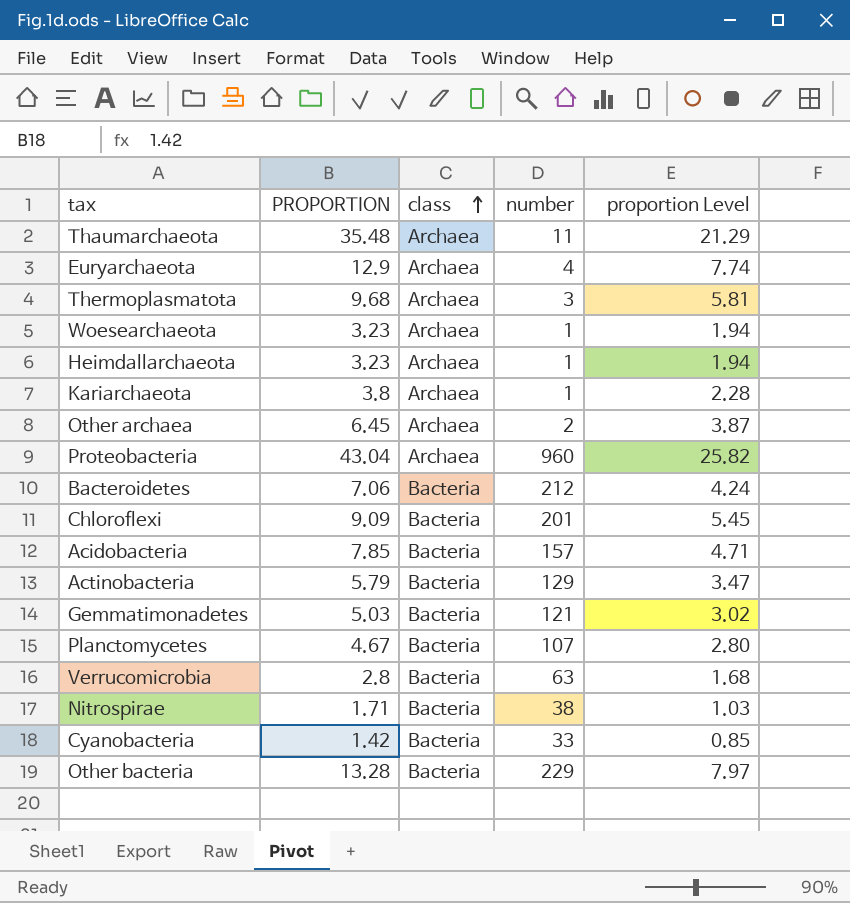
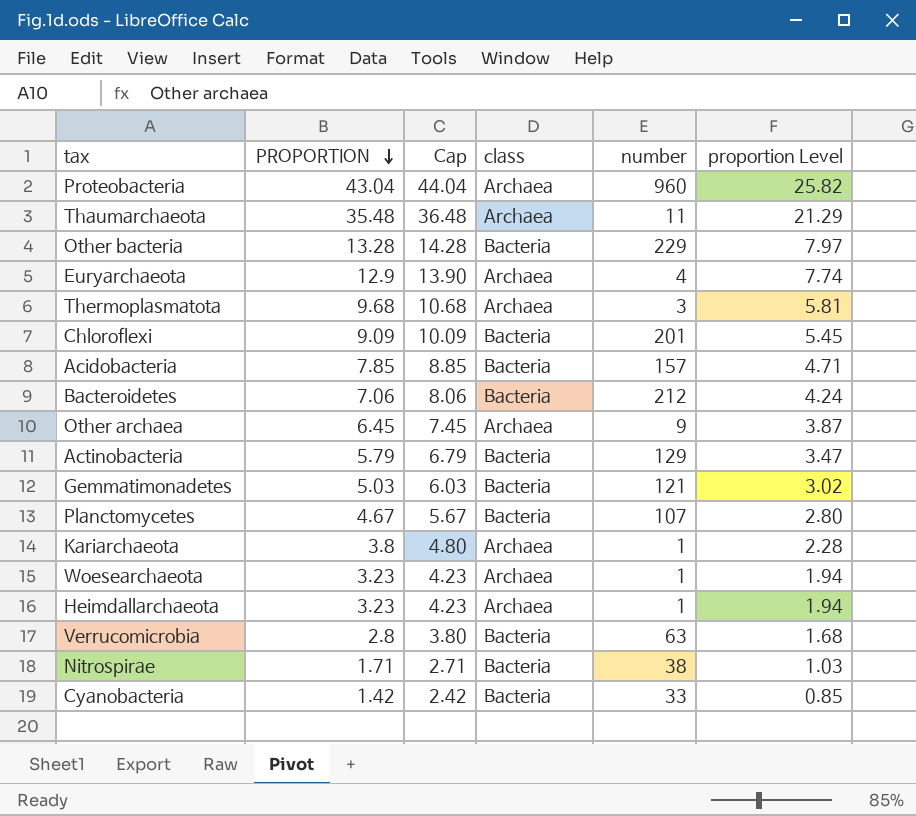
row order: class ascending -> PROPORTION descending
column Cap | formula: none -> [PROPORTION] + 1
Other archaea | number: 2 -> 9

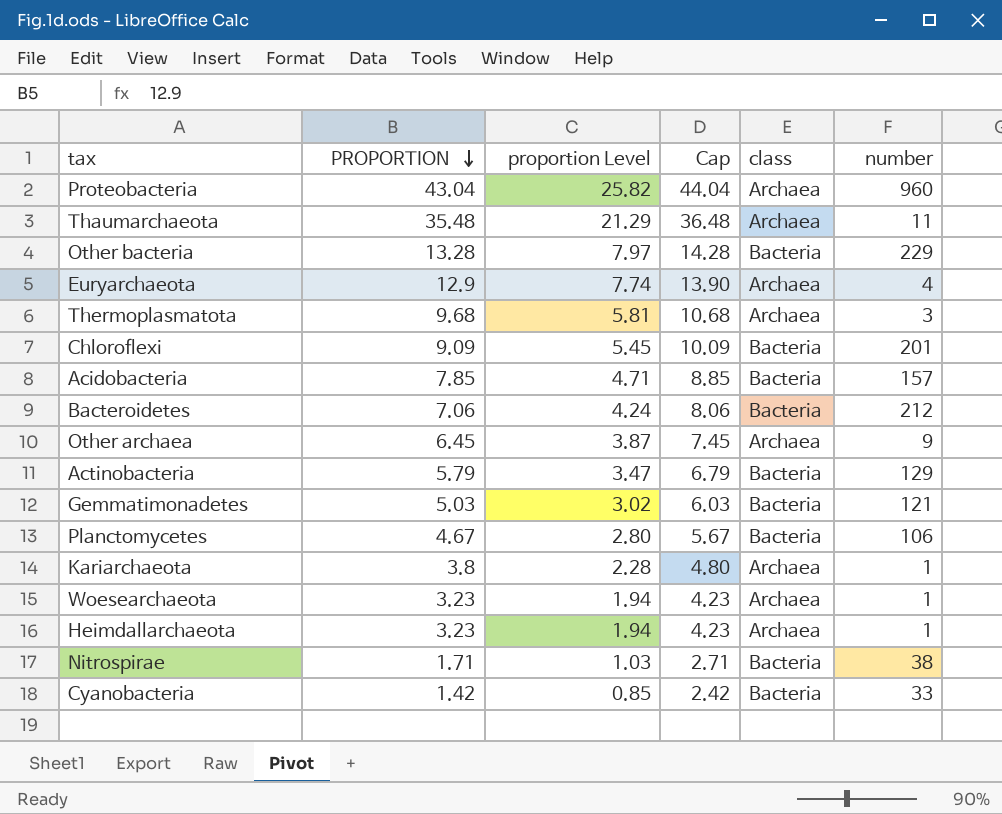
column proportion Level | position: 6 -> 3
row Verrucomicrobia: 2.8 | 3.80 | Bacteria | 63 | 1.68 -> none
Planctomycetes | number: 107 -> 106

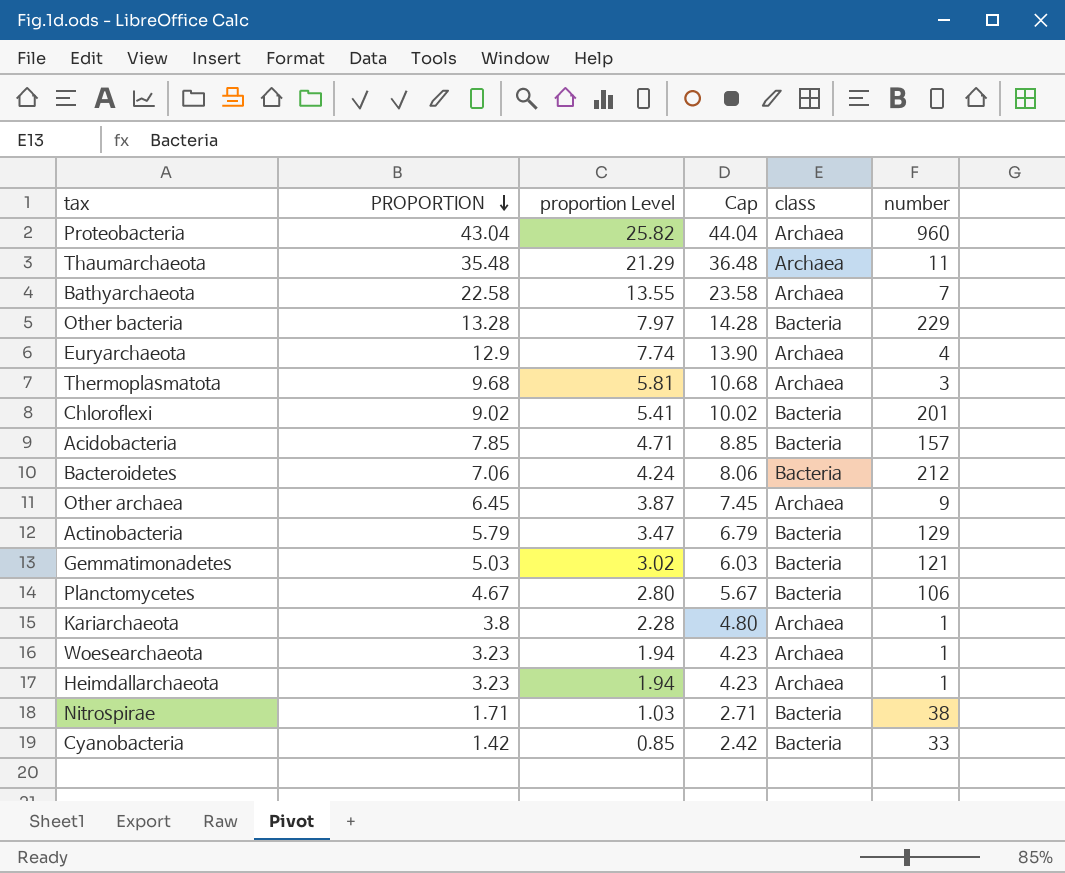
row Bathyarchaeota: none -> 22.58 | 13.55 | 23.58 | Archaea | 7
Chloroflexi | PROPORTION: 9.09 -> 9.02
Chloroflexi | proportion Level: 5.45 -> 5.41
Chloroflexi | Cap: 10.09 -> 10.02

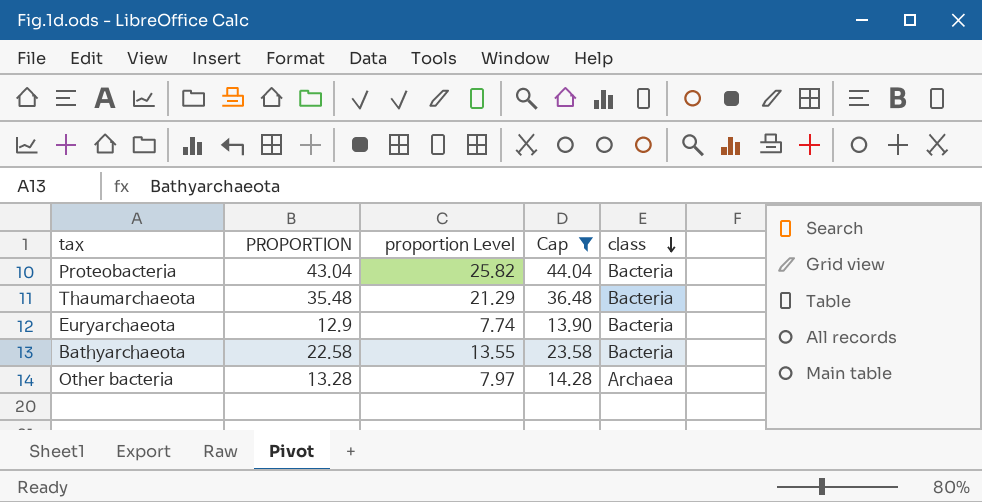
filter: none -> Cap >= 13.90
row order: PROPORTION descending -> class descending
column number | position: 6 -> none
Proteobacteria | class: Archaea -> Bacteria
Thaumarchaeota | class: Archaea -> Bacteria
Euryarchaeota | class: Archaea -> Bacteria
Bathyarchaeota | class: Archaea -> Bacteria
Other bacteria | class: Bacteria -> Archaea

